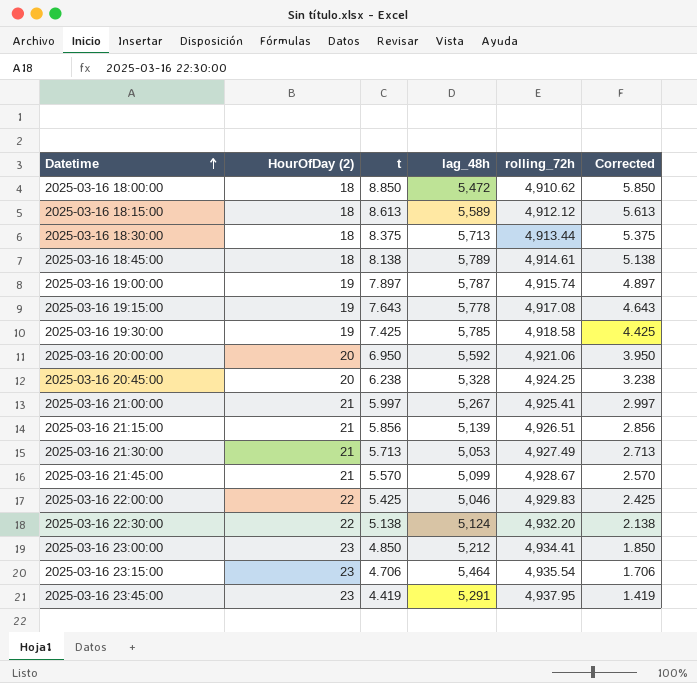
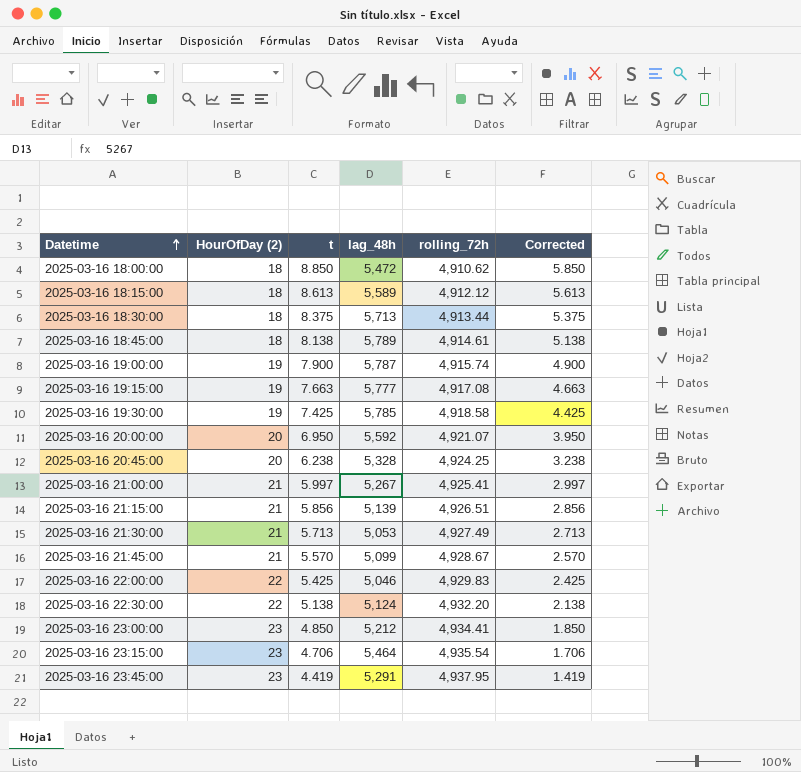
2025-03-16 19:00:00 | t: 7.897 -> 7.900
2025-03-16 19:00:00 | Corrected: 4.897 -> 4.900
2025-03-16 19:15:00 | t: 7.643 -> 7.663
2025-03-16 19:15:00 | lag_48h: 5,778 -> 5,777
2025-03-16 19:15:00 | Corrected: 4.643 -> 4.663
2025-03-16 20:00:00 | rolling_72h: 4,921.06 -> 4,921.07

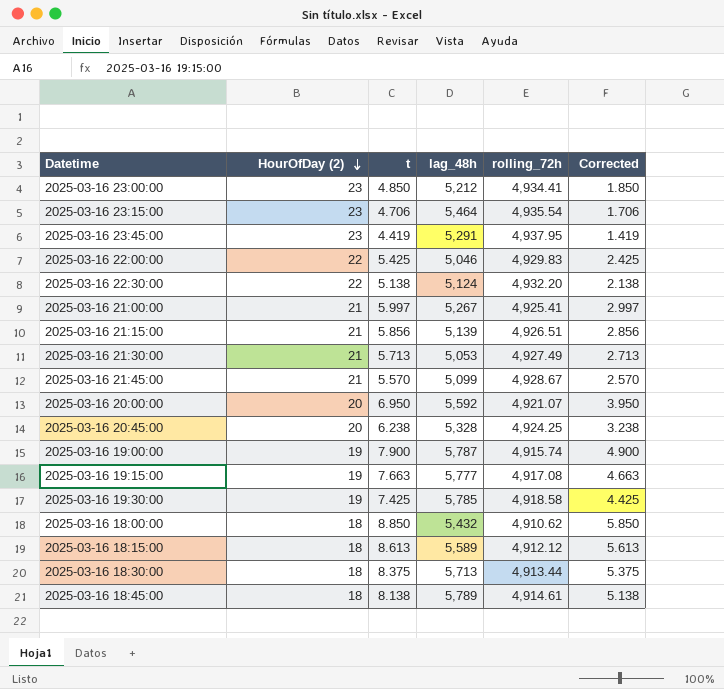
row order: Datetime ascending -> HourOfDay (2) descending
2025-03-16 18:00:00 | lag_48h: 5,472 -> 5,432

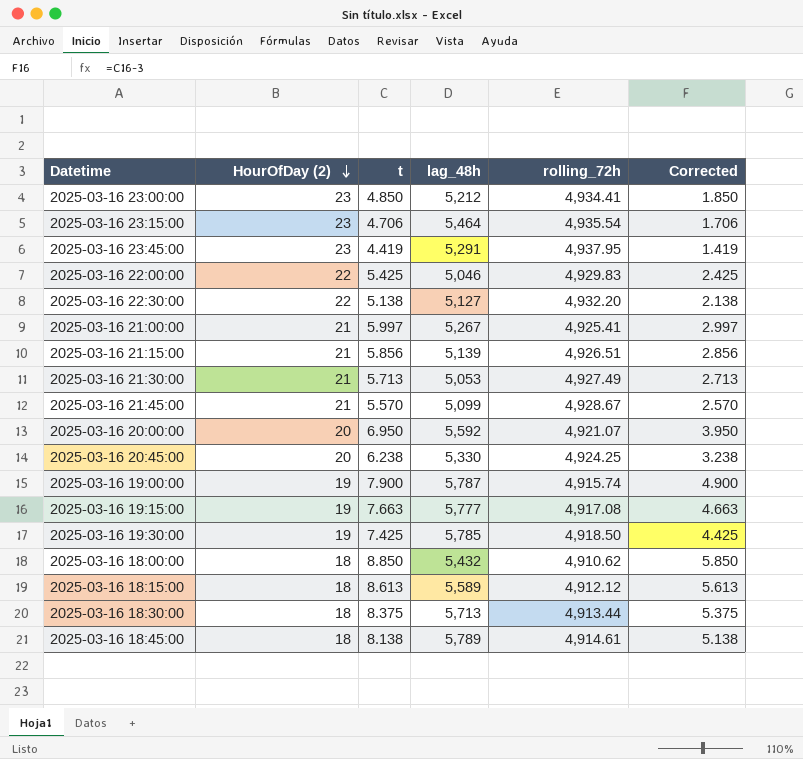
2025-03-16 22:30:00 | lag_48h: 5,124 -> 5,127
2025-03-16 20:45:00 | lag_48h: 5,328 -> 5,330
2025-03-16 19:30:00 | rolling_72h: 4,918.58 -> 4,918.50

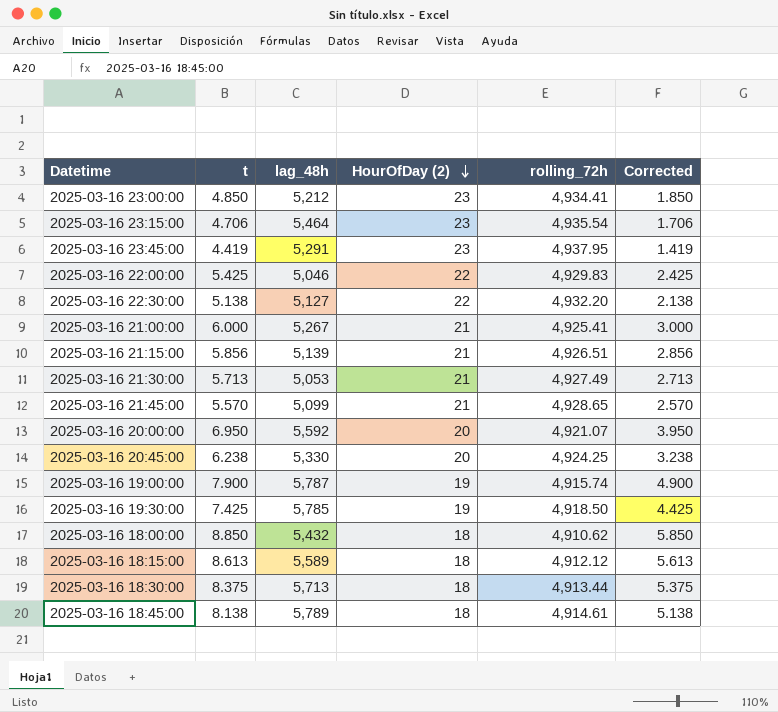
column HourOfDay (2) | position: 2 -> 4
row 2025-03-16 19:15:00: 19 | 7.663 | 5,777 | 4,917.08 | 4.663 -> none
2025-03-16 21:00:00 | t: 5.997 -> 6.000
2025-03-16 21:00:00 | Corrected: 2.997 -> 3.000
2025-03-16 21:45:00 | rolling_72h: 4,928.67 -> 4,928.65

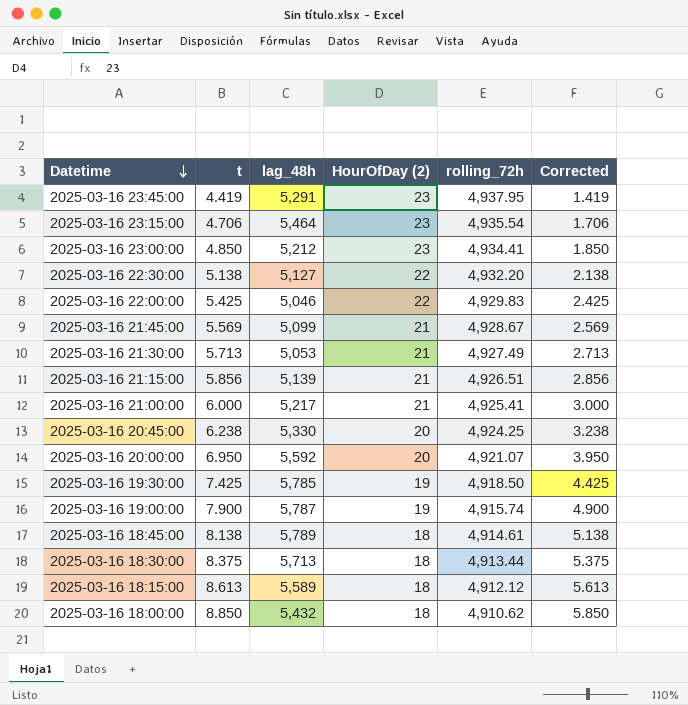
row order: HourOfDay (2) descending -> Datetime descending
2025-03-16 21:45:00 | t: 5.570 -> 5.569
2025-03-16 21:45:00 | rolling_72h: 4,928.65 -> 4,928.67
2025-03-16 21:45:00 | Corrected: 2.570 -> 2.569
2025-03-16 21:00:00 | lag_48h: 5,267 -> 5,217

